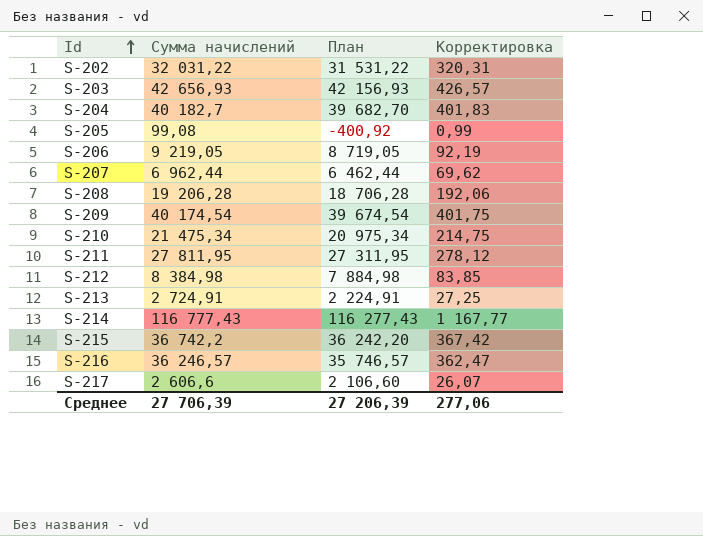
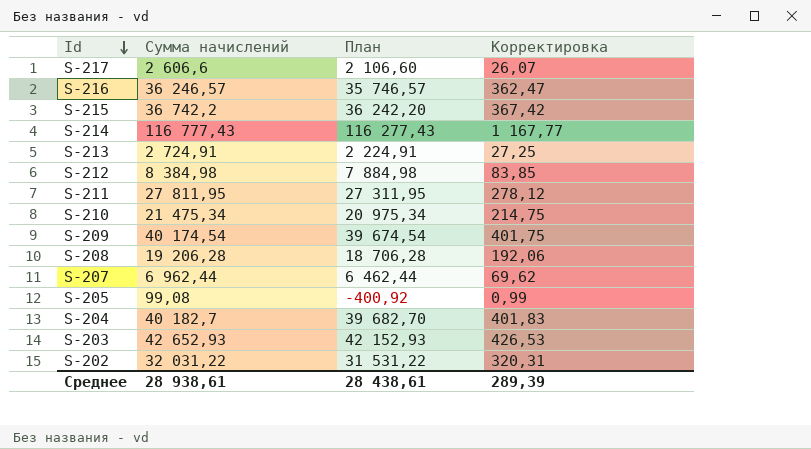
row order: Id ascending -> Id descending
row S-206: 9 219,05 | 8 719,05 | 92,19 -> none
S-203 | Сумма начислений: 42 656,93 -> 42 652,93
S-203 | План: 42 156,93 -> 42 152,93
S-203 | Корректировка: 426,57 -> 426,53
Среднее | Сумма начислений: 27 706,39 -> 28 938,61
Среднее | План: 27 206,39 -> 28 438,61
Среднее | Корректировка: 277,06 -> 289,39

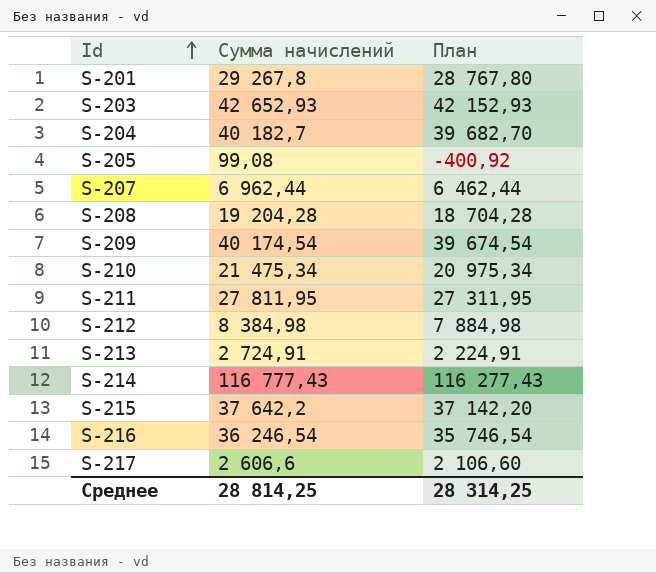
row order: Id descending -> Id ascending
column Корректировка | formula: [Сумма начислений] * 0,01 -> none
row S-202: 32 031,22 | 31 531,22 | 320,31 -> none
row S-201: none -> 29 267,8 | 28 767,80
S-208 | Сумма начислений: 19 206,28 -> 19 204,28
S-208 | План: 18 706,28 -> 18 704,28
S-215 | Сумма начислений: 36 742,2 -> 37 642,2
S-215 | План: 36 242,20 -> 37 142,20
S-216 | Сумма начислений: 36 246,57 -> 36 246,54
S-216 | План: 35 746,57 -> 35 746,54
Среднее | Сумма начислений: 28 938,61 -> 28 814,25
Среднее | План: 28 438,61 -> 28 314,25

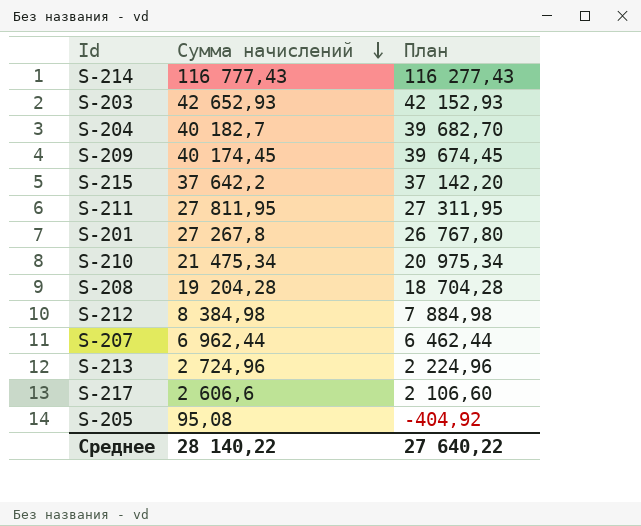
row order: Id ascending -> Сумма начислений descending
row S-216: 36 246,54 | 35 746,54 -> none
S-209 | Сумма начислений: 40 174,54 -> 40 174,45
S-209 | План: 39 674,54 -> 39 674,45
S-201 | Сумма начислений: 29 267,8 -> 27 267,8
S-201 | План: 28 767,80 -> 26 767,80
S-213 | Сумма начислений: 2 724,91 -> 2 724,96
S-213 | План: 2 224,91 -> 2 224,96
S-205 | Сумма начислений: 99,08 -> 95,08
S-205 | План: -400,92 -> -404,92
Среднее | Сумма начислений: 28 814,25 -> 28 140,22
Среднее | План: 28 314,25 -> 27 640,22

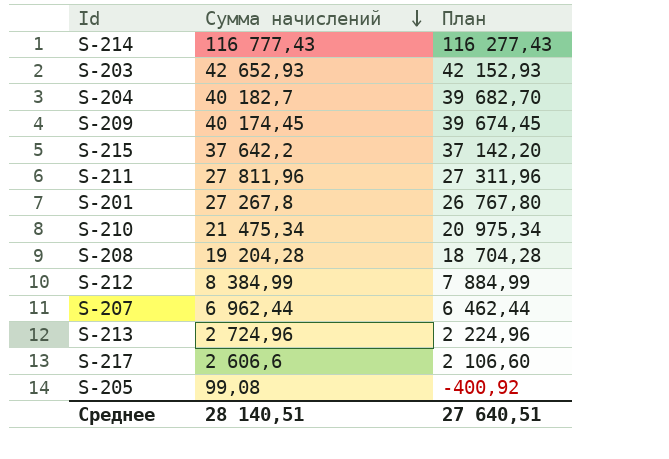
S-211 | Сумма начислений: 27 811,95 -> 27 811,96
S-211 | План: 27 311,95 -> 27 311,96
S-212 | Сумма начислений: 8 384,98 -> 8 384,99
S-212 | План: 7 884,98 -> 7 884,99
S-205 | Сумма начислений: 95,08 -> 99,08
S-205 | План: -404,92 -> -400,92
Среднее | Сумма начислений: 28 140,22 -> 28 140,51
Среднее | План: 27 640,22 -> 27 640,51

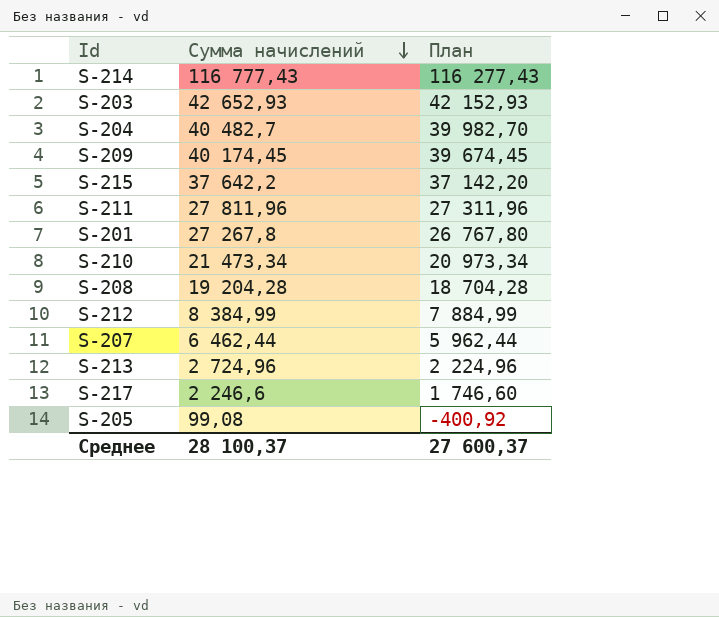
S-204 | Сумма начислений: 40 182,7 -> 40 482,7
S-204 | План: 39 682,70 -> 39 982,70
S-210 | Сумма начислений: 21 475,34 -> 21 473,34
S-210 | План: 20 975,34 -> 20 973,34
S-207 | Сумма начислений: 6 962,44 -> 6 462,44
S-207 | План: 6 462,44 -> 5 962,44
S-217 | Сумма начислений: 2 606,6 -> 2 246,6
S-217 | План: 2 106,60 -> 1 746,60
Среднее | Сумма начислений: 28 140,51 -> 28 100,37
Среднее | План: 27 640,51 -> 27 600,37

